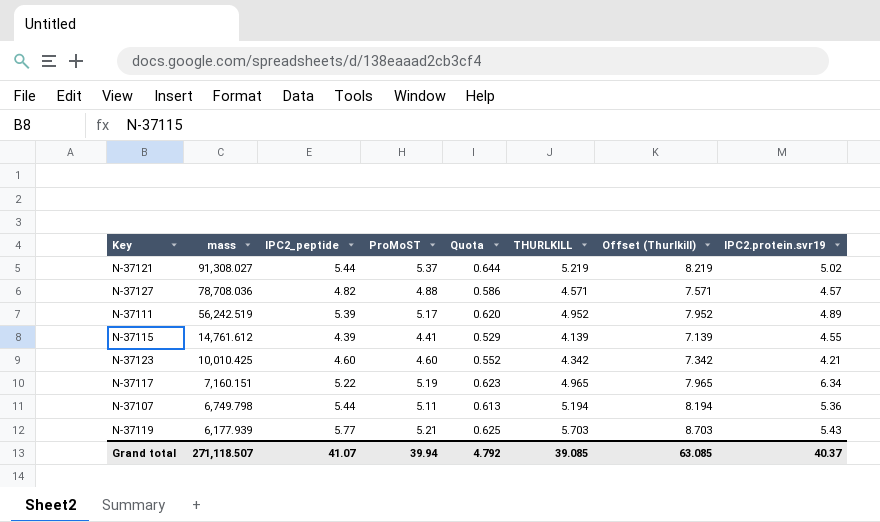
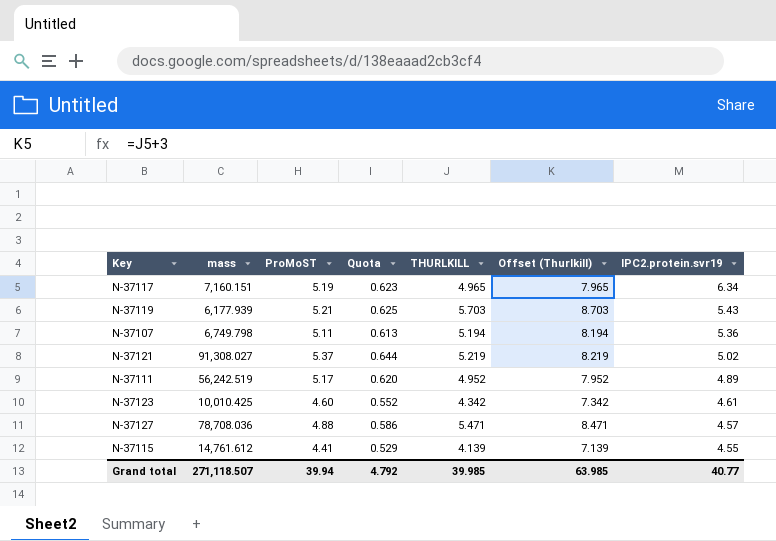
row order: mass descending -> IPC2.protein.svr19 descending
column IPC2_peptide | position: 3 -> none
N-37123 | IPC2.protein.svr19: 4.21 -> 4.61
N-37127 | THURLKILL: 4.571 -> 5.471
N-37127 | Offset (Thurlkill): 7.571 -> 8.471
Grand total | THURLKILL: 39.085 -> 39.985
Grand total | Offset (Thurlkill): 63.085 -> 63.985
Grand total | IPC2.protein.svr19: 40.37 -> 40.77

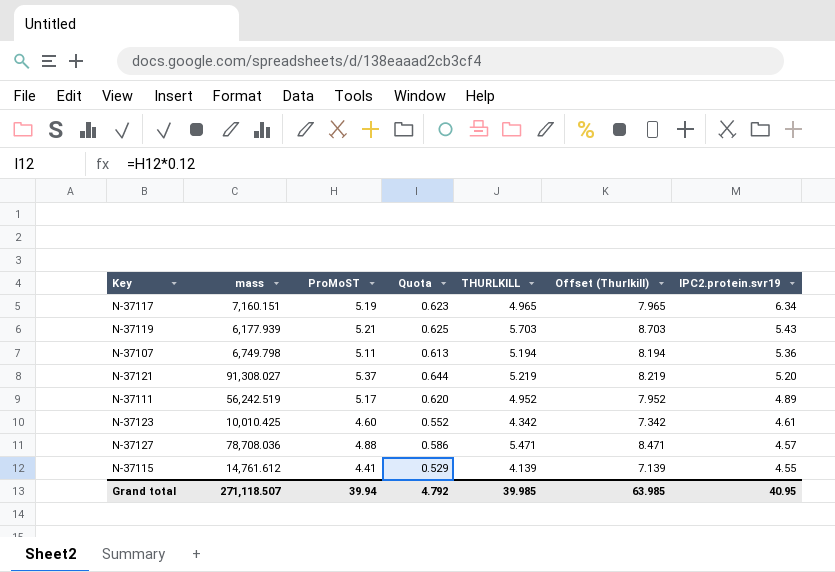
N-37121 | IPC2.protein.svr19: 5.02 -> 5.20
Grand total | IPC2.protein.svr19: 40.77 -> 40.95

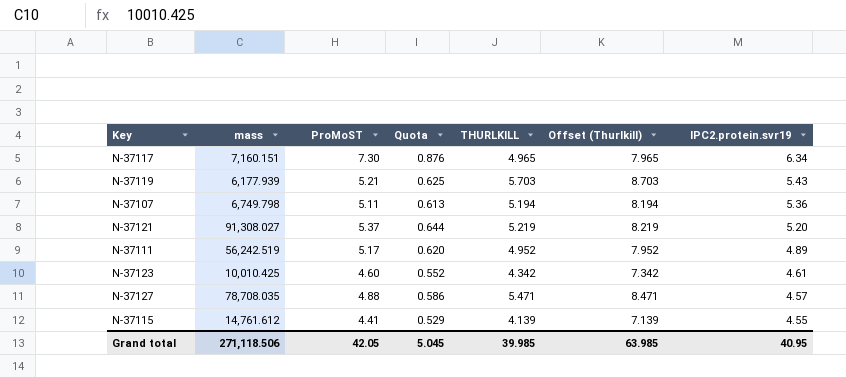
N-37117 | ProMoST: 5.19 -> 7.30
N-37117 | Quota: 0.623 -> 0.876
N-37127 | mass: 78,708.036 -> 78,708.035
Grand total | mass: 271,118.507 -> 271,118.506
Grand total | ProMoST: 39.94 -> 42.05
Grand total | Quota: 4.792 -> 5.045

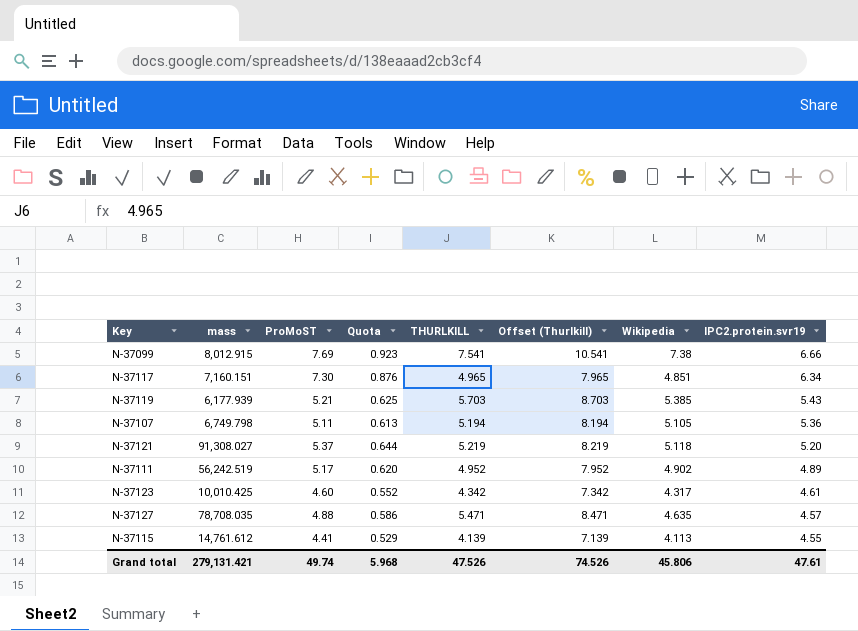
column Wikipedia | position: none -> 7
row N-37099: none -> 8,012.915 | 7.69 | 0.923 | 7.541 | 10.541 | 7.38 | 6.66
Grand total | mass: 271,118.506 -> 279,131.421
Grand total | ProMoST: 42.05 -> 49.74
Grand total | Quota: 5.045 -> 5.968
Grand total | THURLKILL: 39.985 -> 47.526
Grand total | Offset (Thurlkill): 63.985 -> 74.526
Grand total | IPC2.protein.svr19: 40.95 -> 47.61

